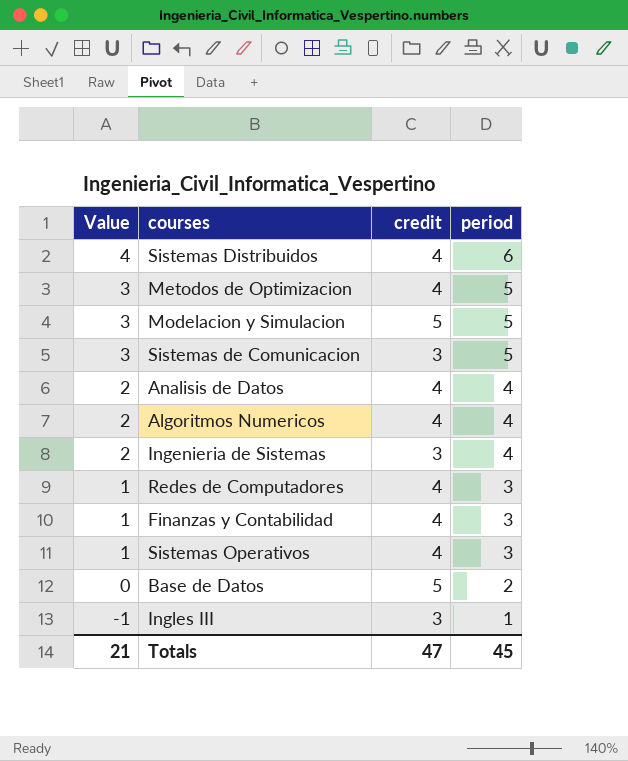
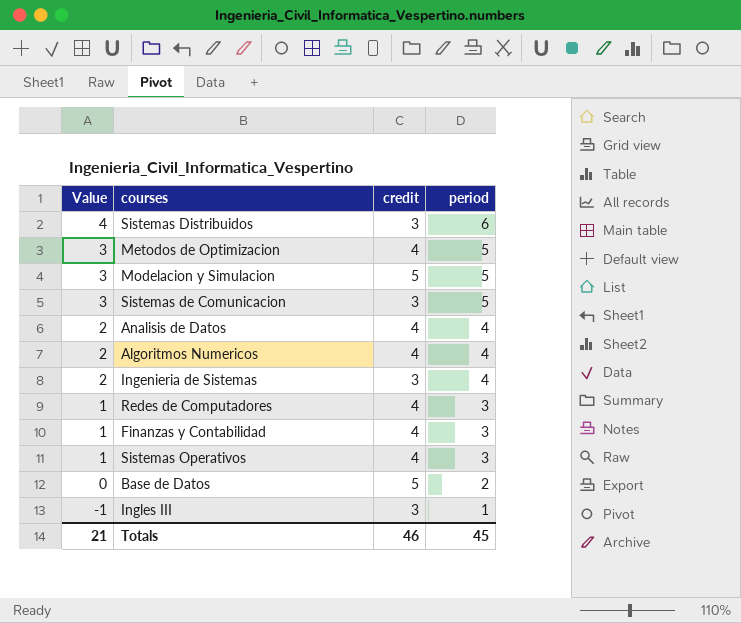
Sistemas Distribuidos | credit: 4 -> 3
Totals | credit: 47 -> 46

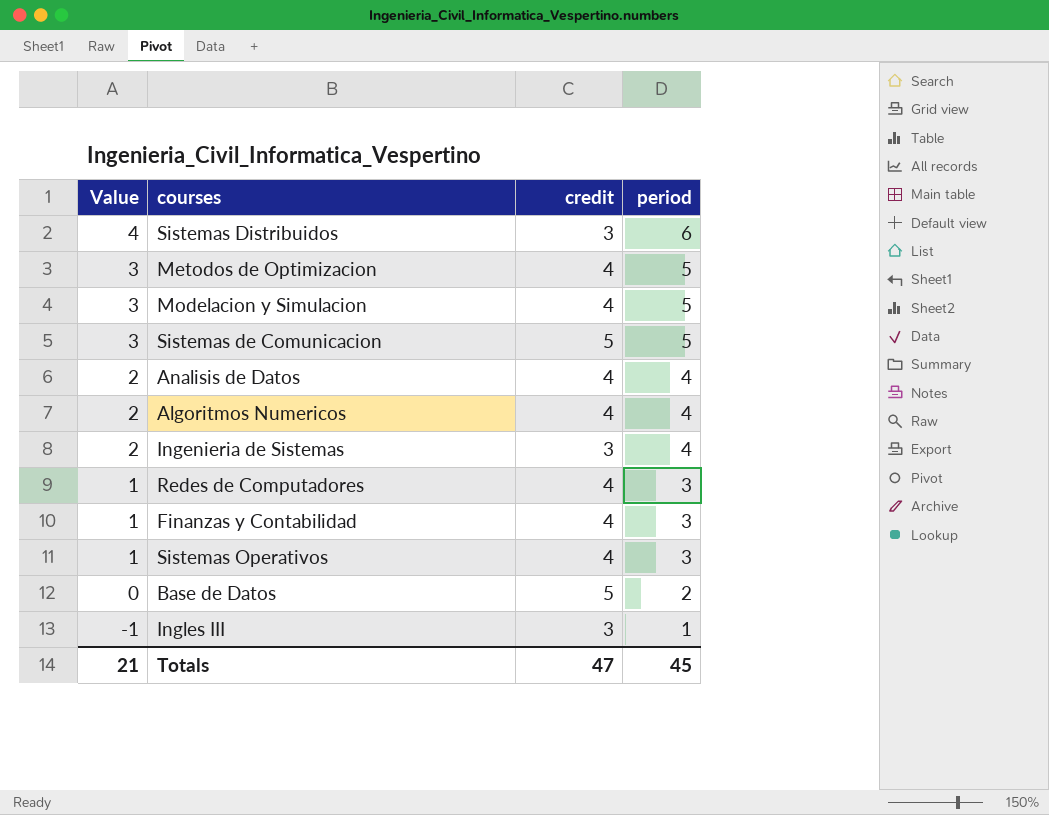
Modelacion y Simulacion | credit: 5 -> 4
Sistemas de Comunicacion | credit: 3 -> 5
Totals | credit: 46 -> 47

